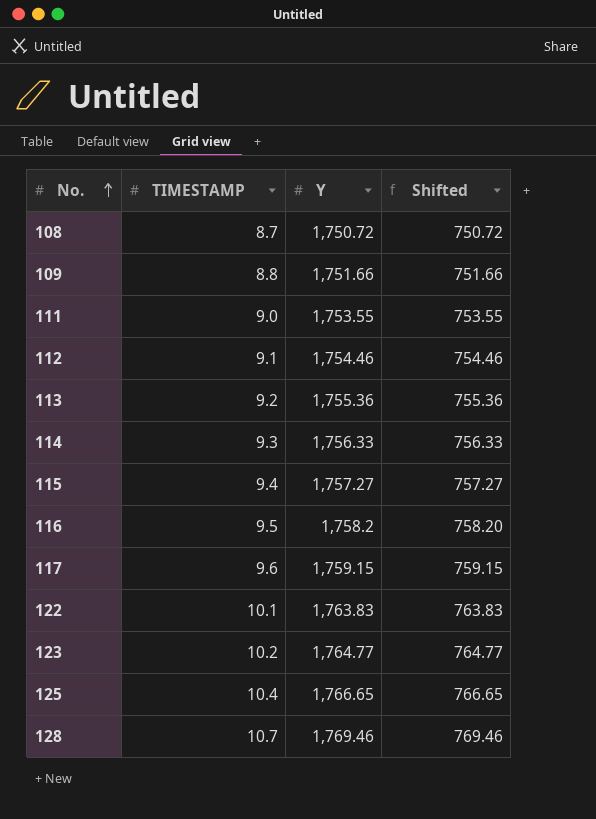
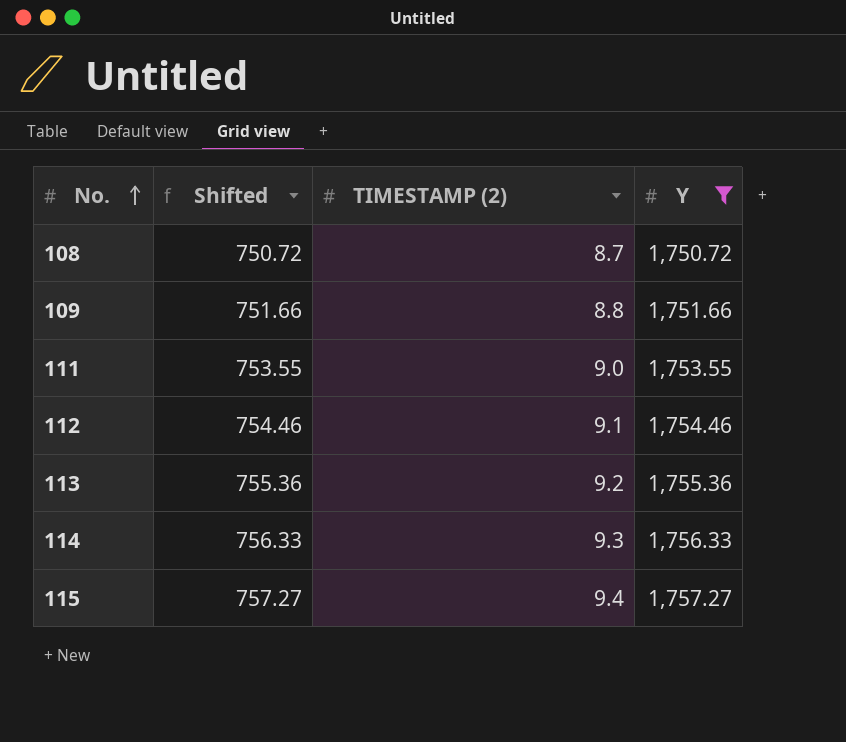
filter: none -> Y <= 1,757.27
column Shifted | position: 4 -> 2
column name: TIMESTAMP -> TIMESTAMP (2)

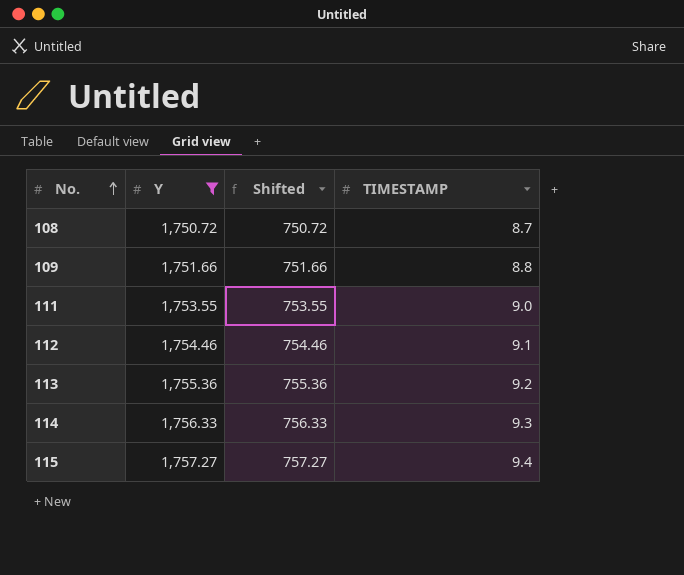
column Y | position: 4 -> 2
column name: TIMESTAMP (2) -> TIMESTAMP

